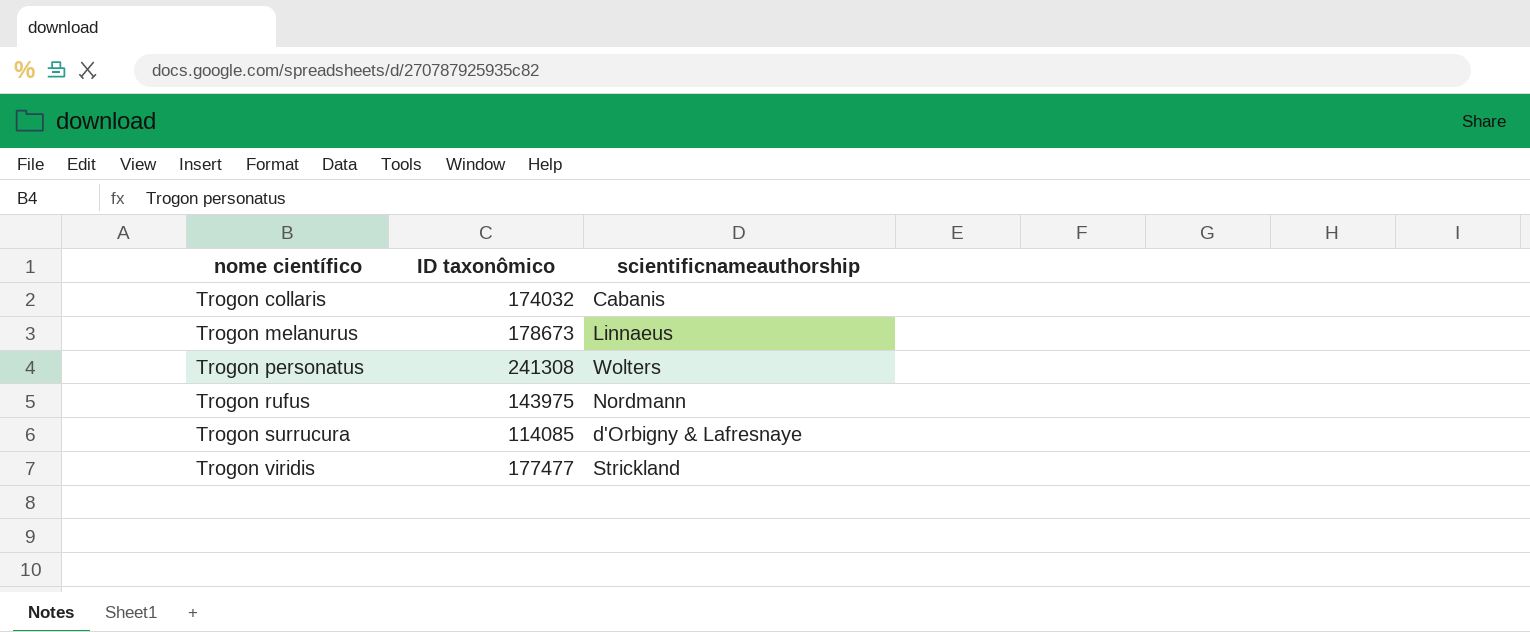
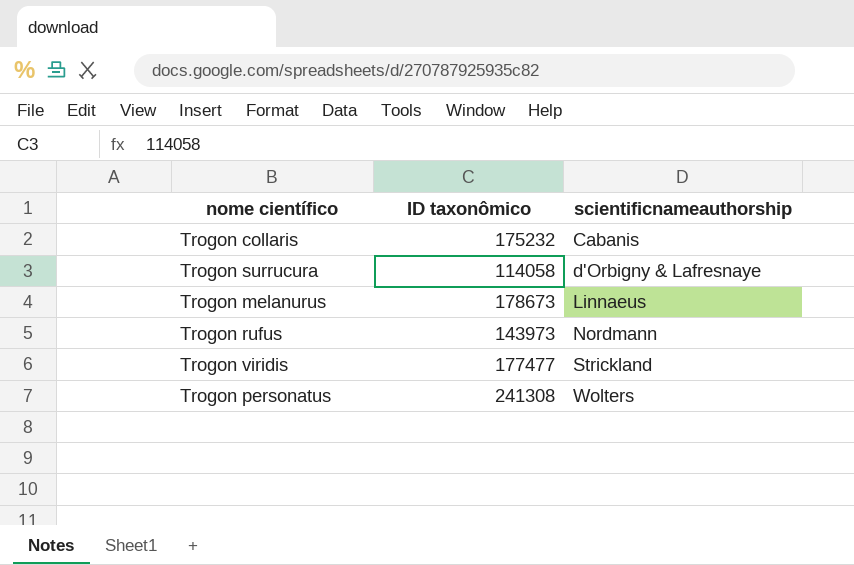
row order: nome científico ascending -> scientificnameauthorship ascending
Trogon collaris | ID taxonômico: 174032 -> 175232
Trogon surrucura | ID taxonômico: 114085 -> 114058
Trogon rufus | ID taxonômico: 143975 -> 143973

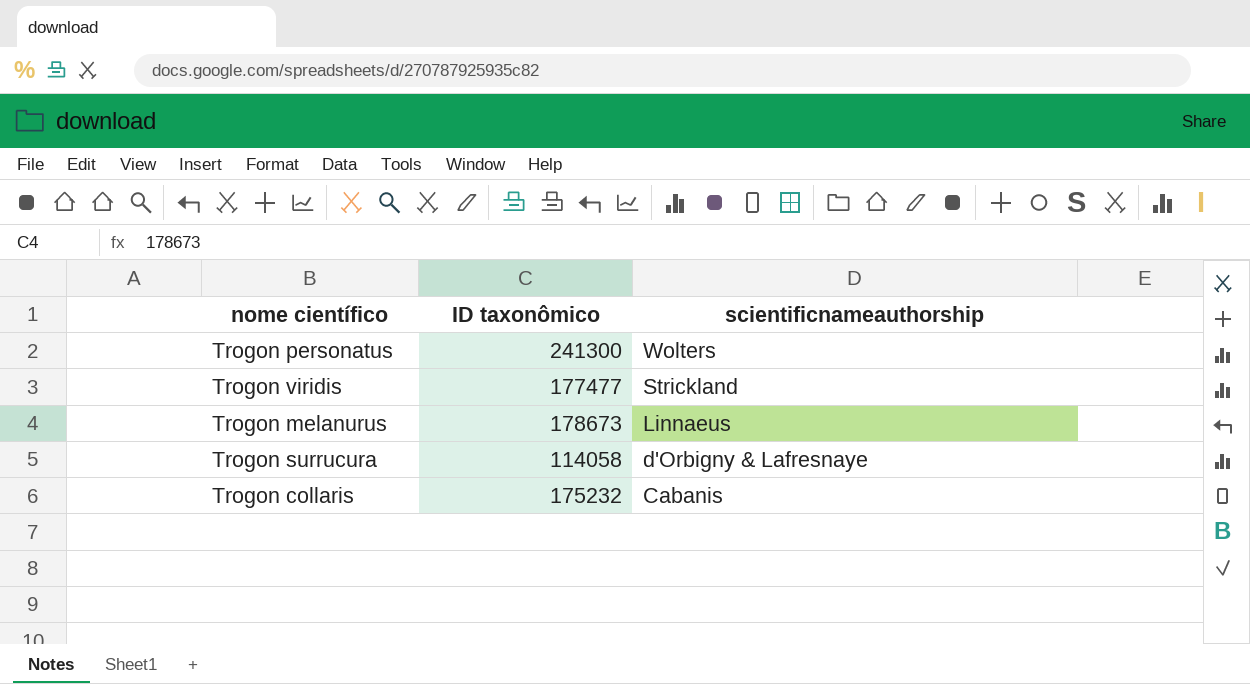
row order: scientificnameauthorship ascending -> scientificnameauthorship descending
row Trogon rufus: 143973 | Nordmann -> none
Trogon personatus | ID taxonômico: 241308 -> 241300

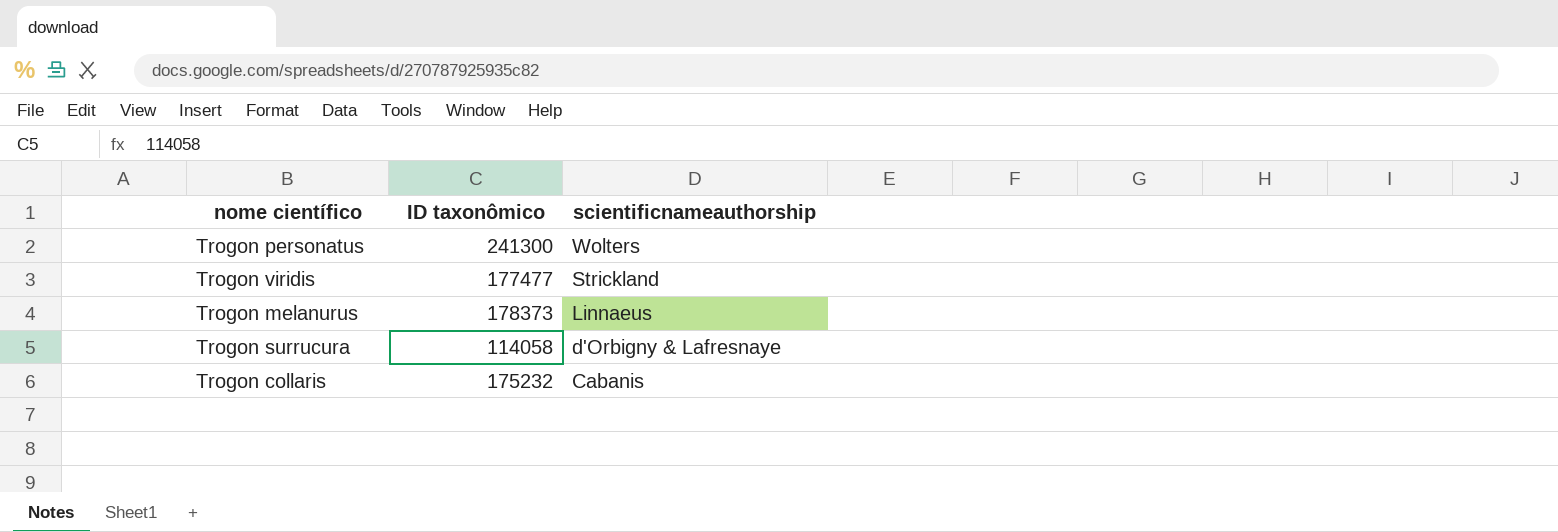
Trogon melanurus | ID taxonômico: 178673 -> 178373

